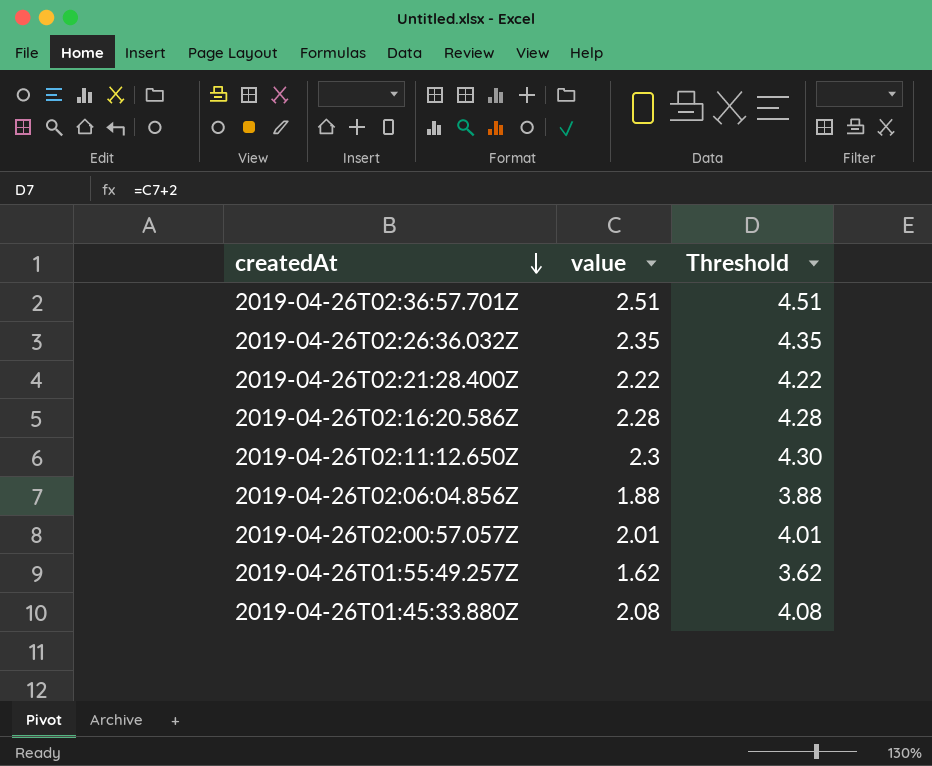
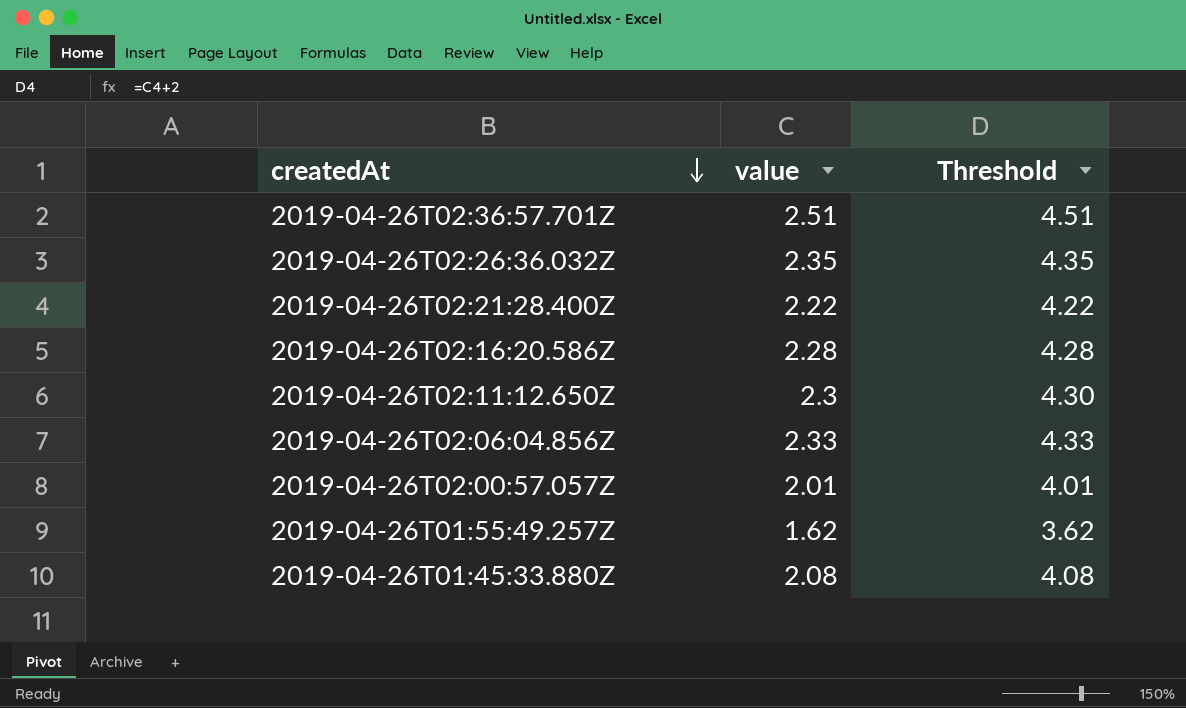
2019-04-26T02:06:04.856Z | value: 1.88 -> 2.33
2019-04-26T02:06:04.856Z | Threshold: 3.88 -> 4.33

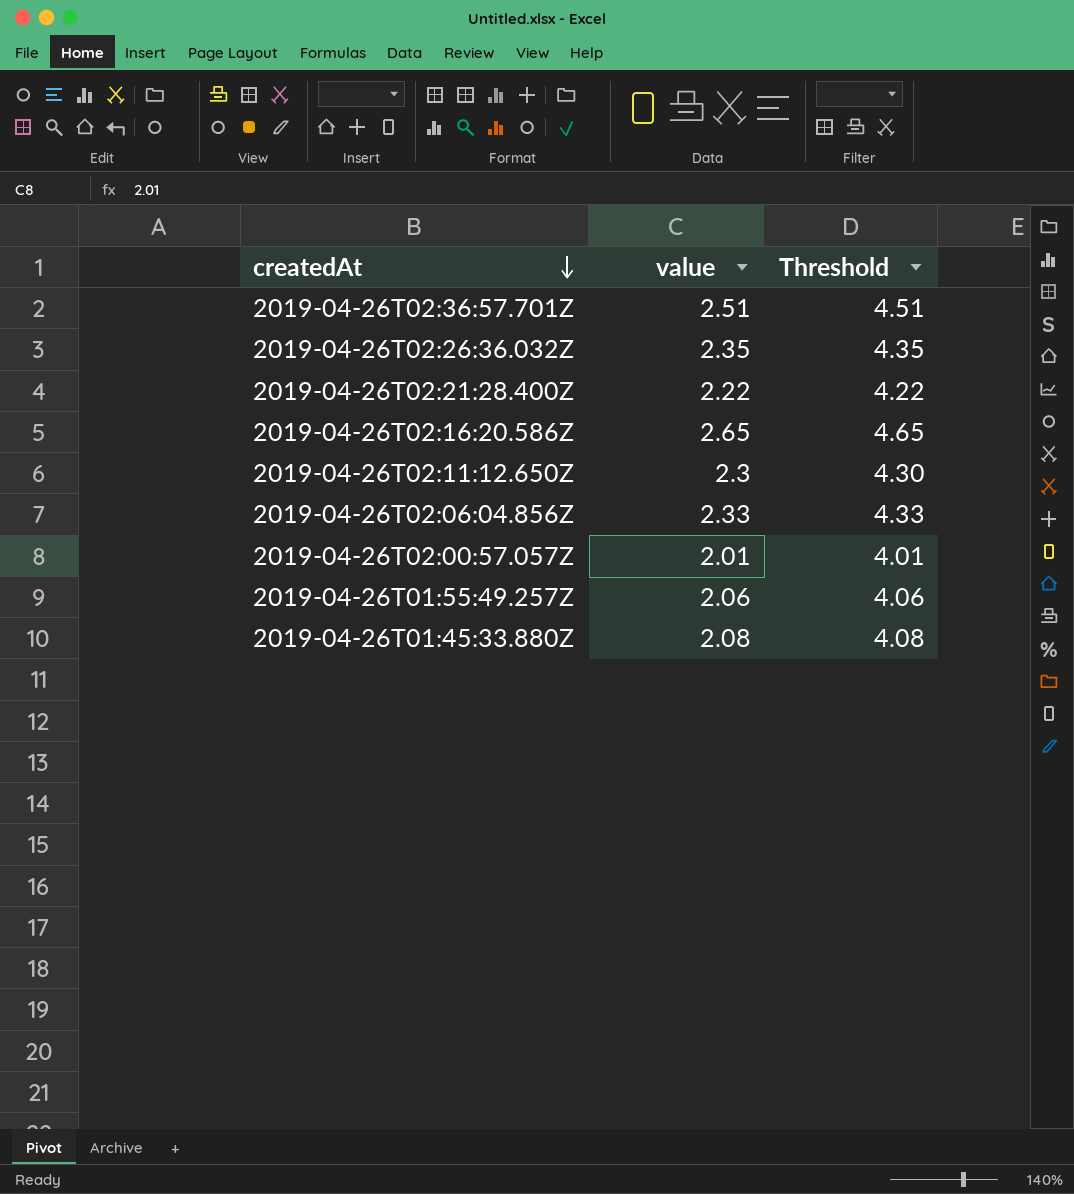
2019-04-26T02:16:20.586Z | value: 2.28 -> 2.65
2019-04-26T02:16:20.586Z | Threshold: 4.28 -> 4.65
2019-04-26T01:55:49.257Z | value: 1.62 -> 2.06
2019-04-26T01:55:49.257Z | Threshold: 3.62 -> 4.06

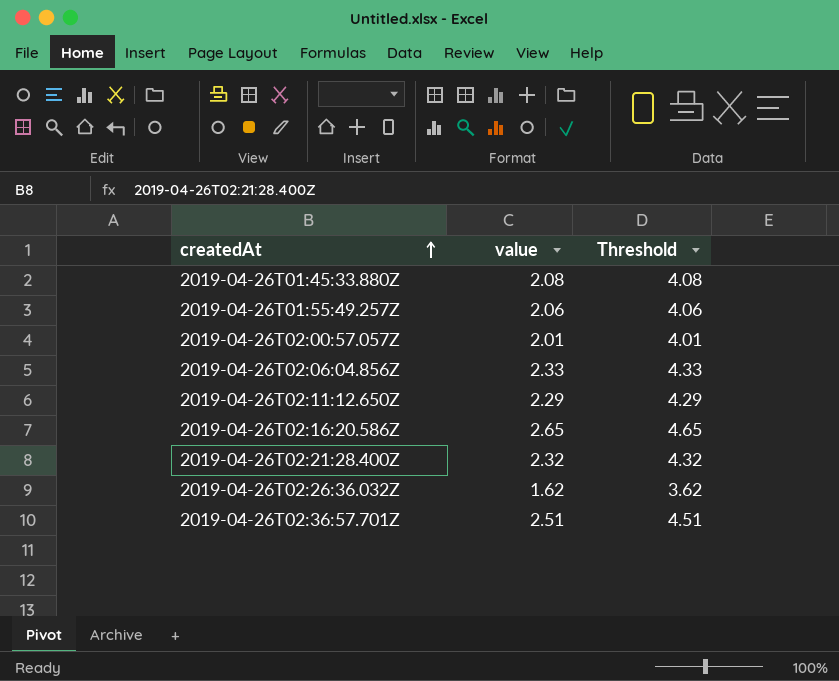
row order: createdAt descending -> createdAt ascending
2019-04-26T02:11:12.650Z | value: 2.3 -> 2.29
2019-04-26T02:11:12.650Z | Threshold: 4.30 -> 4.29
2019-04-26T02:21:28.400Z | value: 2.22 -> 2.32
2019-04-26T02:21:28.400Z | Threshold: 4.22 -> 4.32
2019-04-26T02:26:36.032Z | value: 2.35 -> 1.62
2019-04-26T02:26:36.032Z | Threshold: 4.35 -> 3.62

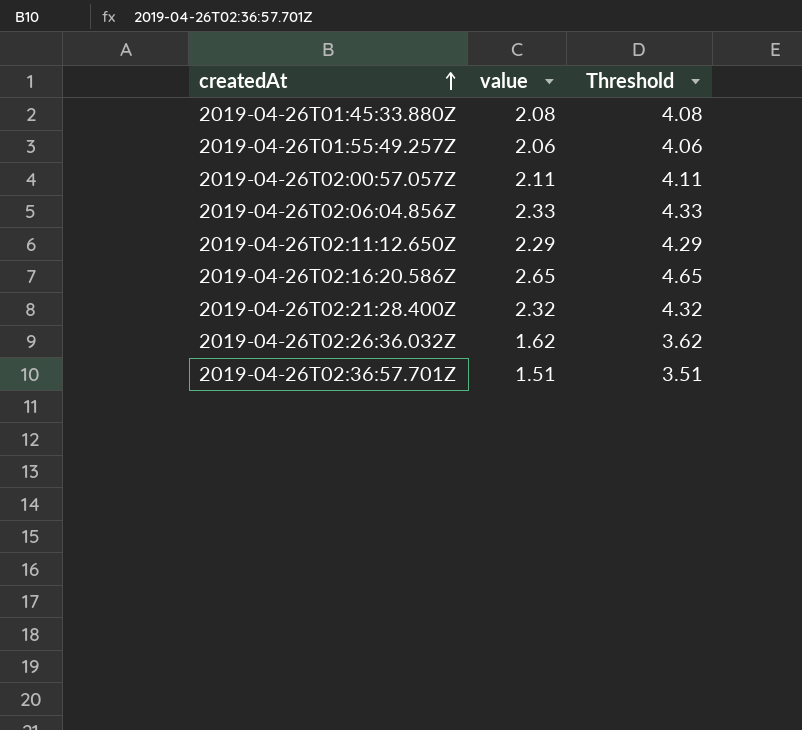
2019-04-26T02:00:57.057Z | value: 2.01 -> 2.11
2019-04-26T02:00:57.057Z | Threshold: 4.01 -> 4.11
2019-04-26T02:36:57.701Z | value: 2.51 -> 1.51
2019-04-26T02:36:57.701Z | Threshold: 4.51 -> 3.51

